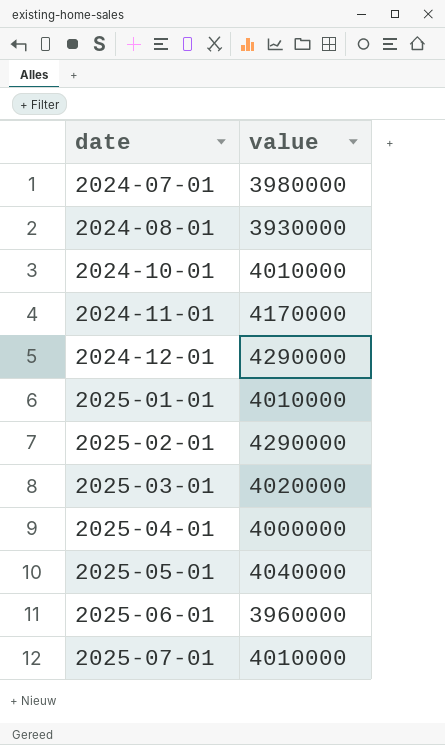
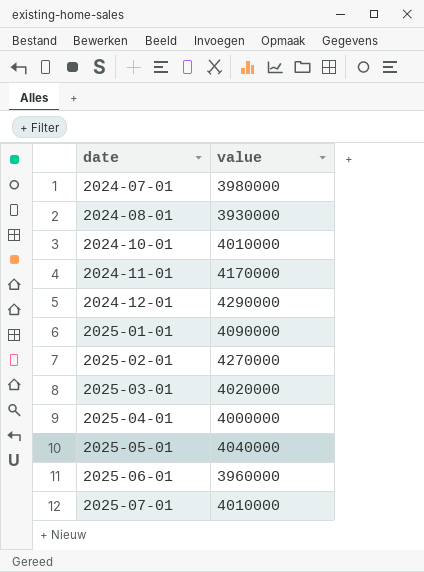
2025-01-01 | value: 4010000 -> 4090000
2025-02-01 | value: 4290000 -> 4270000

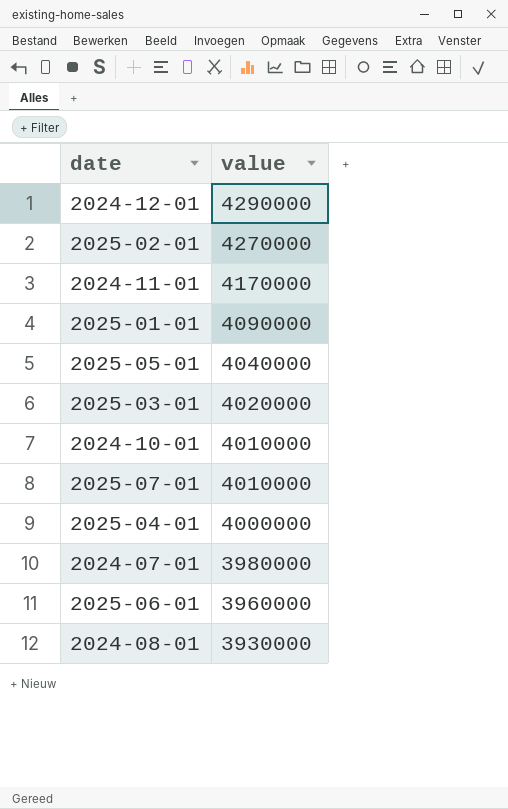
row order: date ascending -> value descending

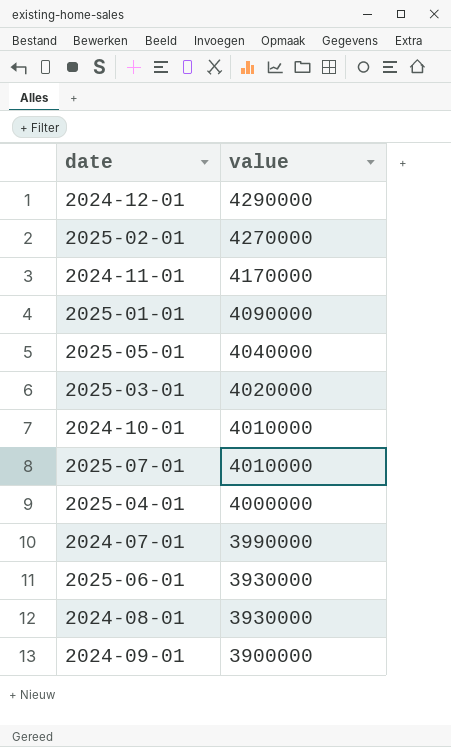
2024-07-01 | value: 3980000 -> 3990000
2025-06-01 | value: 3960000 -> 3930000
row 2024-09-01: none -> 3900000

